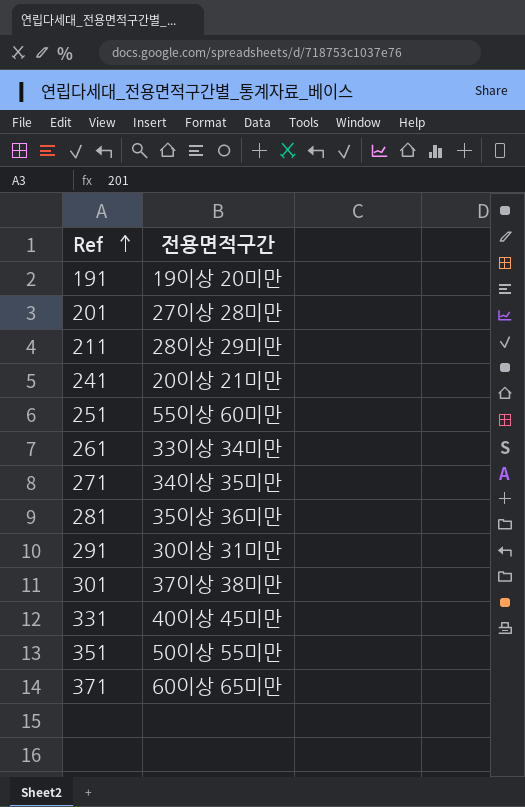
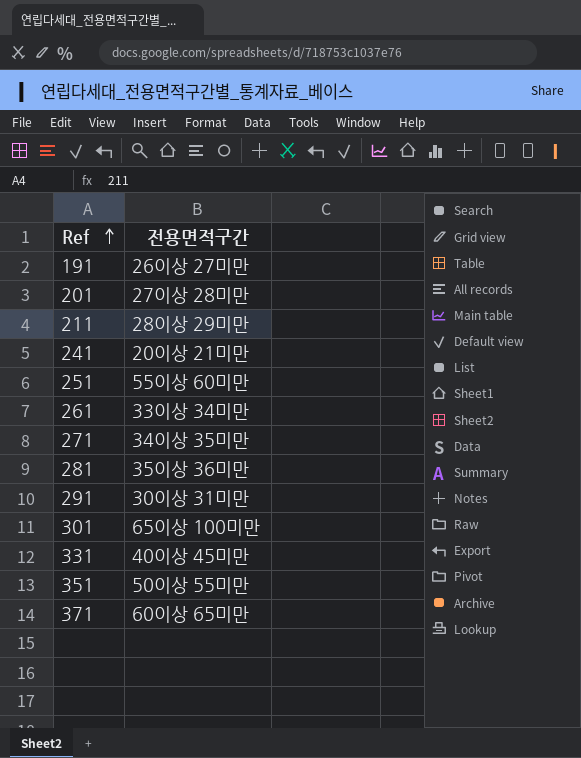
191 | 전용면적구간: 19이상 20미만 -> 26이상 27미만
301 | 전용면적구간: 37이상 38미만 -> 65이상 100미만

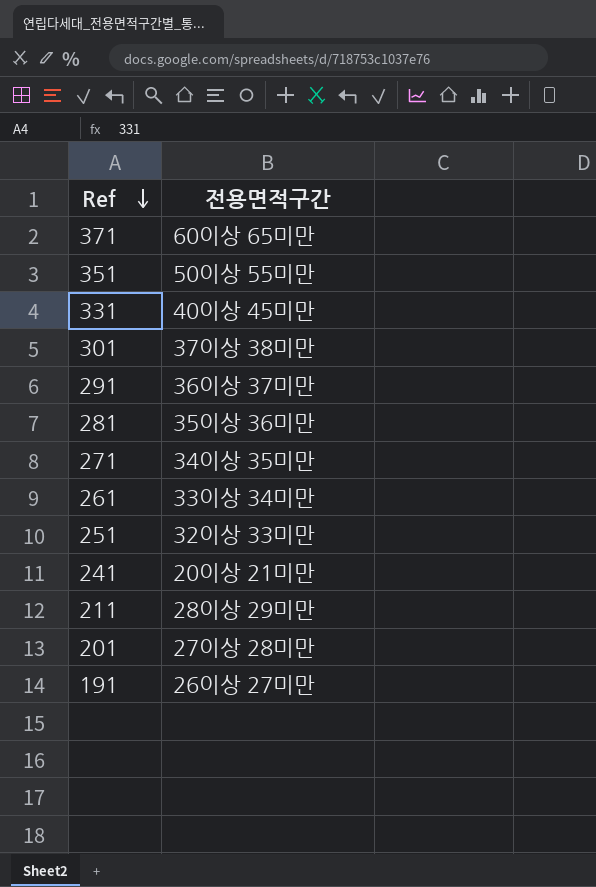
row order: Ref ascending -> Ref descending
301 | 전용면적구간: 65이상 100미만 -> 37이상 38미만
291 | 전용면적구간: 30이상 31미만 -> 36이상 37미만
251 | 전용면적구간: 55이상 60미만 -> 32이상 33미만

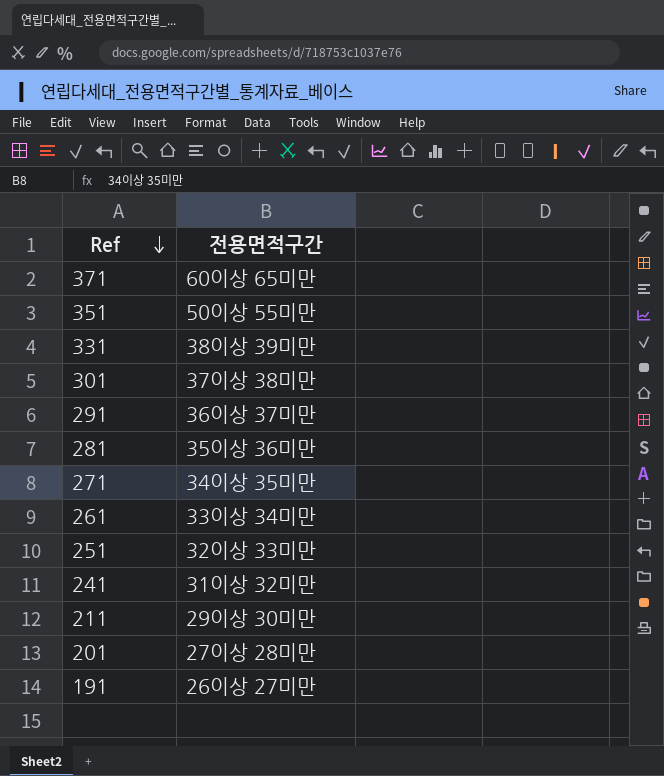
331 | 전용면적구간: 40이상 45미만 -> 38이상 39미만
241 | 전용면적구간: 20이상 21미만 -> 31이상 32미만
211 | 전용면적구간: 28이상 29미만 -> 29이상 30미만

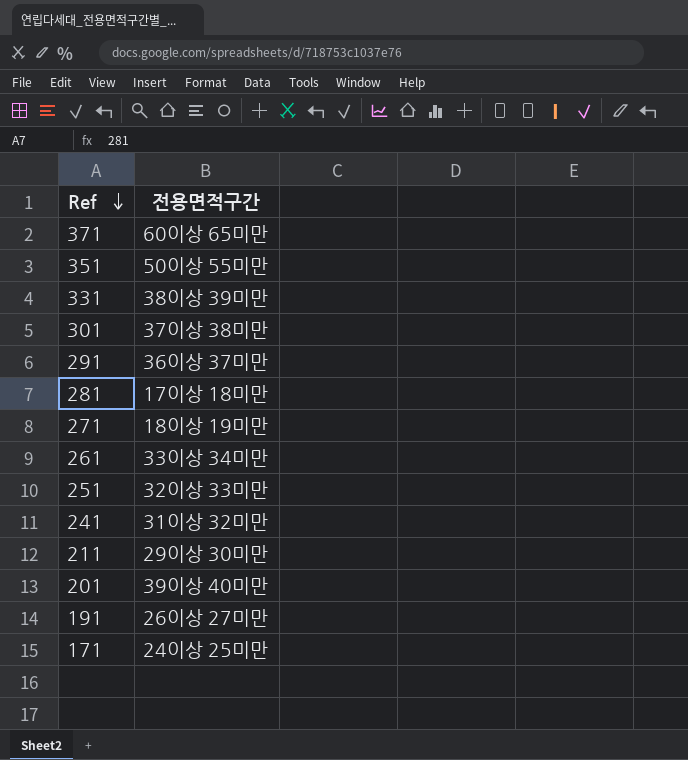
281 | 전용면적구간: 35이상 36미만 -> 17이상 18미만
271 | 전용면적구간: 34이상 35미만 -> 18이상 19미만
201 | 전용면적구간: 27이상 28미만 -> 39이상 40미만
row 171: none -> 24이상 25미만

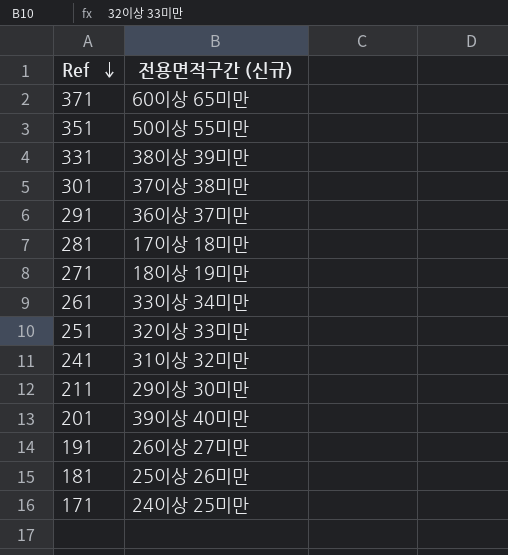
column name: 전용면적구간 -> 전용면적구간 (신규)
row 181: none -> 25이상 26미만

